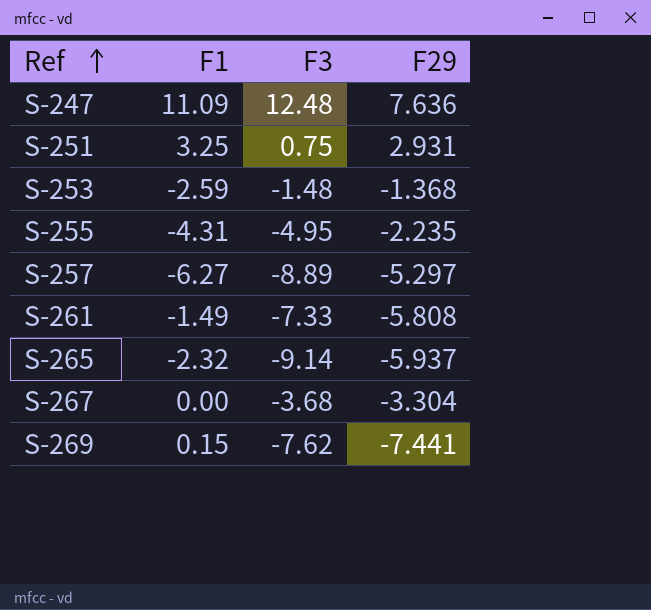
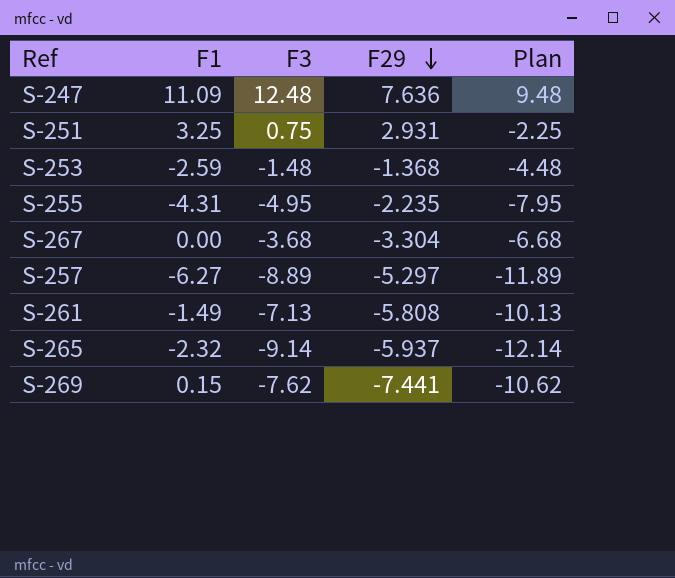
row order: Ref ascending -> F29 descending
column Plan | formula: none -> [F3] - 3
S-261 | F3: -7.33 -> -7.13

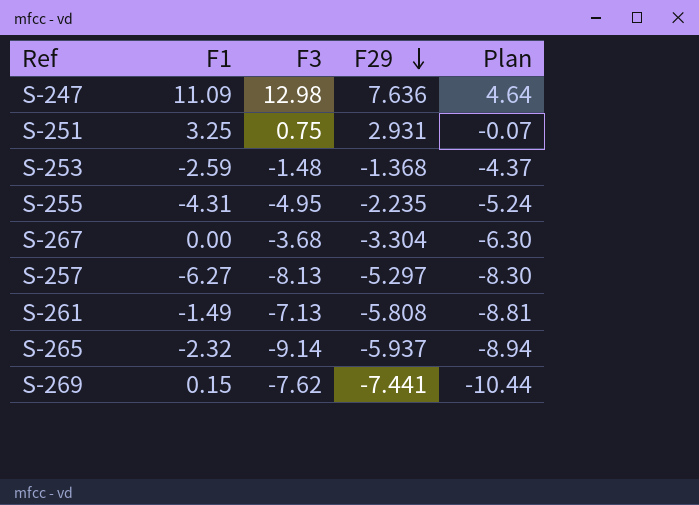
column Plan | formula: [F3] - 3 -> [F29] - 3
S-247 | F3: 12.48 -> 12.98
S-257 | F3: -8.89 -> -8.13

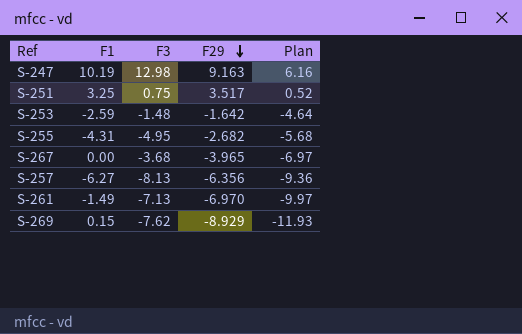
row S-265: -2.32 | -9.14 | -5.937 | -8.94 -> none
S-247 | F1: 11.09 -> 10.19
S-247 | F29: 7.636 -> 9.163
S-247 | Plan: 4.64 -> 6.16
S-251 | F29: 2.931 -> 3.517
S-251 | Plan: -0.07 -> 0.52
S-253 | F29: -1.368 -> -1.642
S-253 | Plan: -4.37 -> -4.64
S-255 | F29: -2.235 -> -2.682
S-255 | Plan: -5.24 -> -5.68
S-267 | F29: -3.304 -> -3.965
S-267 | Plan: -6.30 -> -6.97
S-257 | F29: -5.297 -> -6.356
S-257 | Plan: -8.30 -> -9.36
S-261 | F29: -5.808 -> -6.970
S-261 | Plan: -8.81 -> -9.97
S-269 | F29: -7.441 -> -8.929
S-269 | Plan: -10.44 -> -11.93

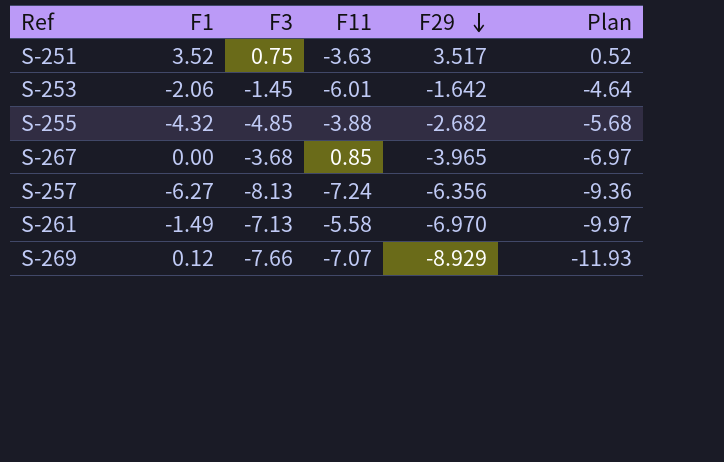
column F11 | position: none -> 4
row S-247: 10.19 | 12.98 | 9.163 | 6.16 -> none
S-251 | F1: 3.25 -> 3.52
S-253 | F1: -2.59 -> -2.06
S-253 | F3: -1.48 -> -1.45
S-255 | F1: -4.31 -> -4.32
S-255 | F3: -4.95 -> -4.85
S-269 | F1: 0.15 -> 0.12
S-269 | F3: -7.62 -> -7.66

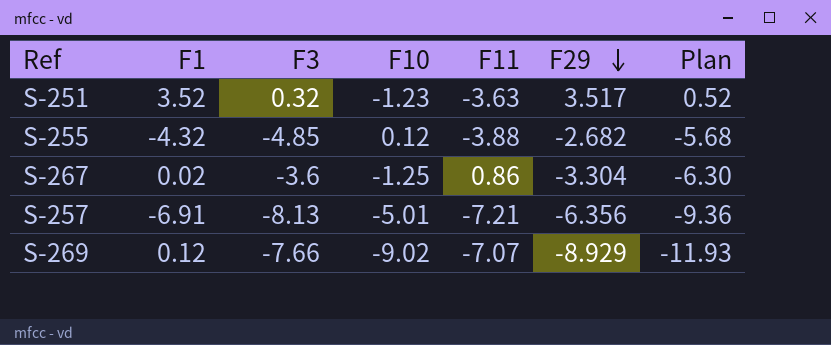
column F10 | position: none -> 4
row S-253: -2.06 | -1.45 | -6.01 | -1.642 | -4.64 -> none
row S-261: -1.49 | -7.13 | -5.58 | -6.970 | -9.97 -> none
S-251 | F3: 0.75 -> 0.32
S-267 | F1: 0.00 -> 0.02
S-267 | F3: -3.68 -> -3.6
S-267 | F11: 0.85 -> 0.86
S-267 | F29: -3.965 -> -3.304
S-267 | Plan: -6.97 -> -6.30
S-257 | F1: -6.27 -> -6.91
S-257 | F11: -7.24 -> -7.21

